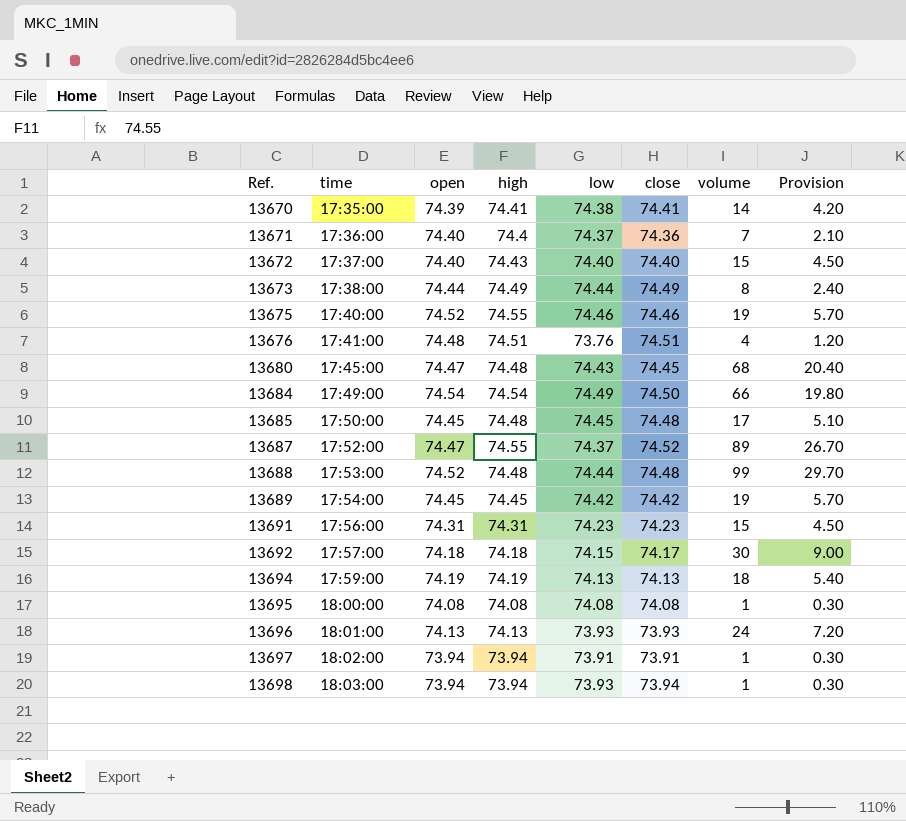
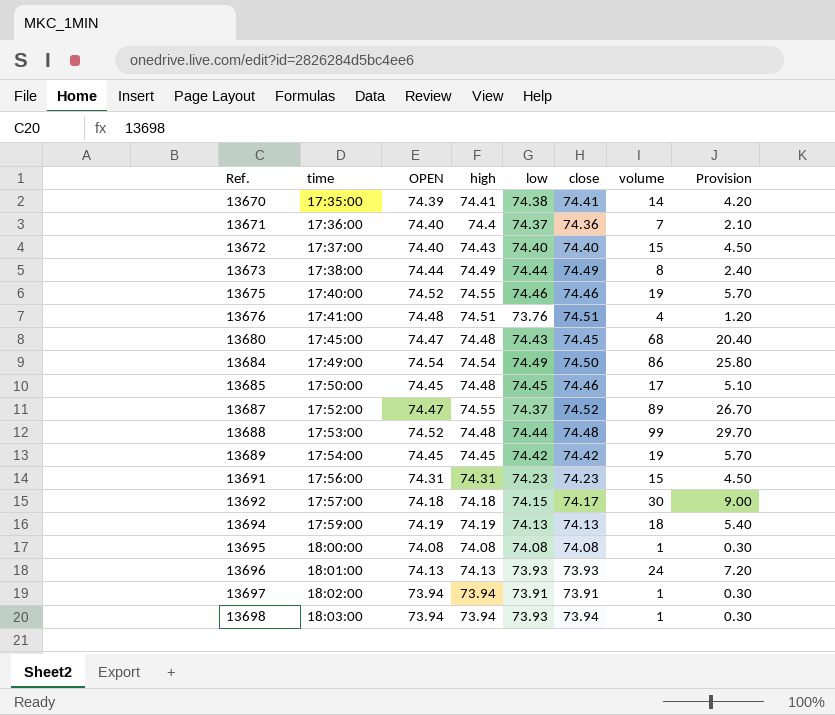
column name: open -> OPEN
13684 | volume: 66 -> 86
13684 | Provision: 19.80 -> 25.80
13685 | close: 74.48 -> 74.46

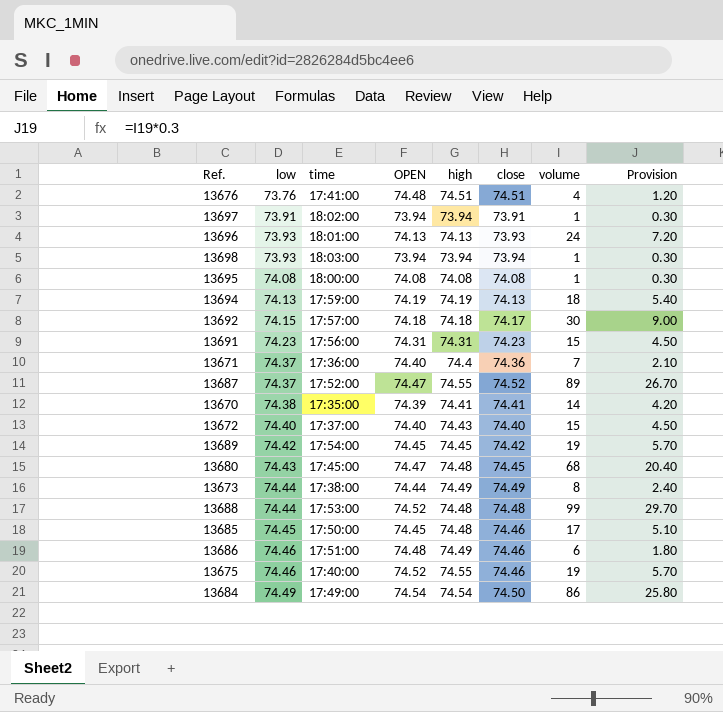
row order: Ref. ascending -> low ascending
column low | position: 5 -> 2
row 13686: none -> 74.46 | 17:51:00 | 74.48 | 74.49 | 74.46 | 6 | 1.80

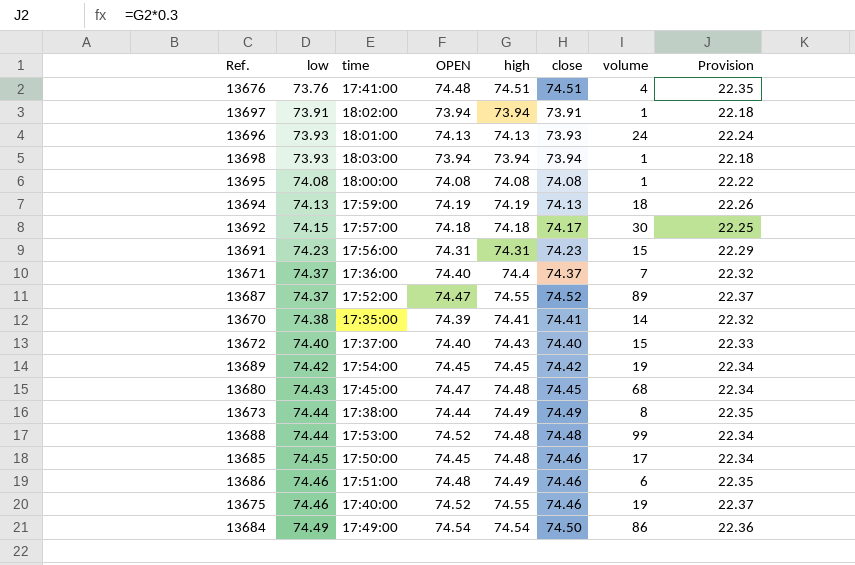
column Provision | formula: [volume] * 0.3 -> [high] * 0.3
13671 | close: 74.36 -> 74.37

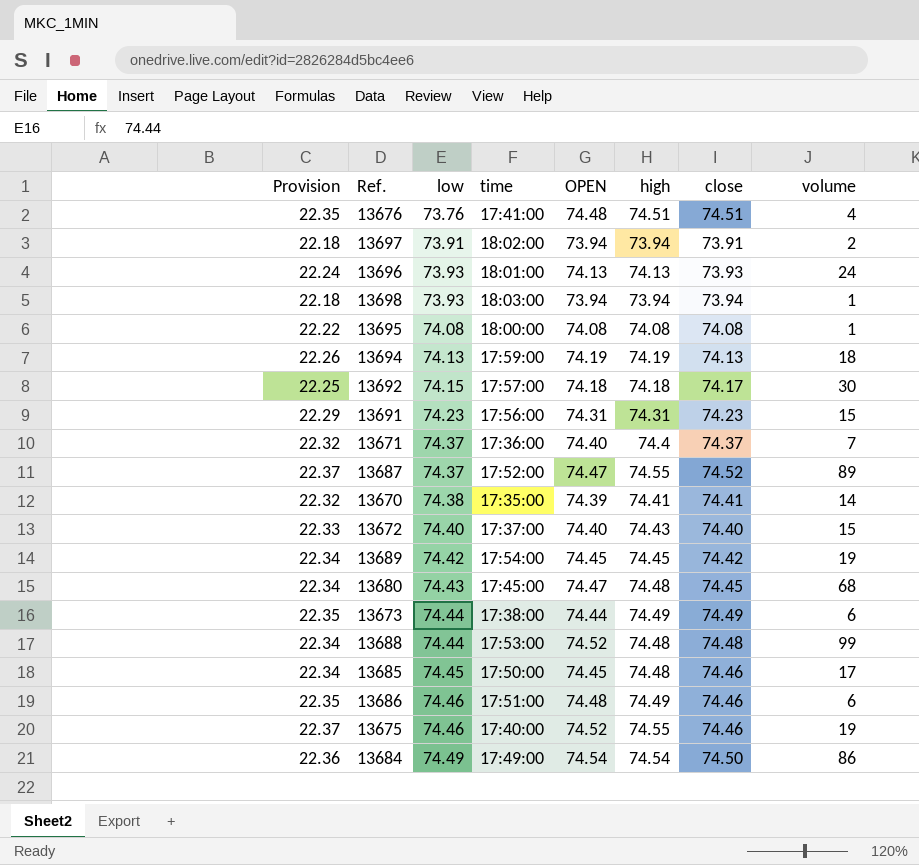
column Provision | position: 8 -> 1
13697 | volume: 1 -> 2
13673 | volume: 8 -> 6

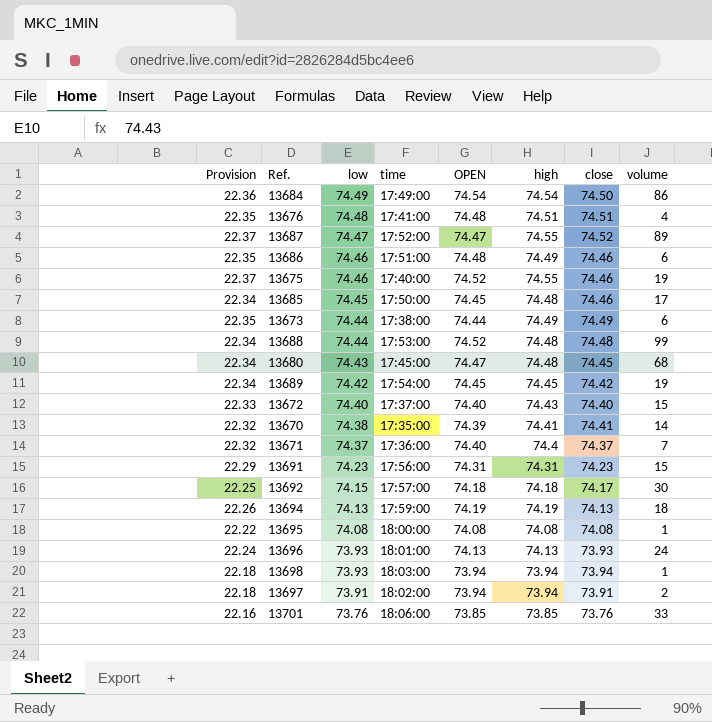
row order: low ascending -> low descending
13676 | low: 73.76 -> 74.48
13687 | low: 74.37 -> 74.47
row 13701: none -> 22.16 | 73.76 | 18:06:00 | 73.85 | 73.85 | 73.76 | 33

